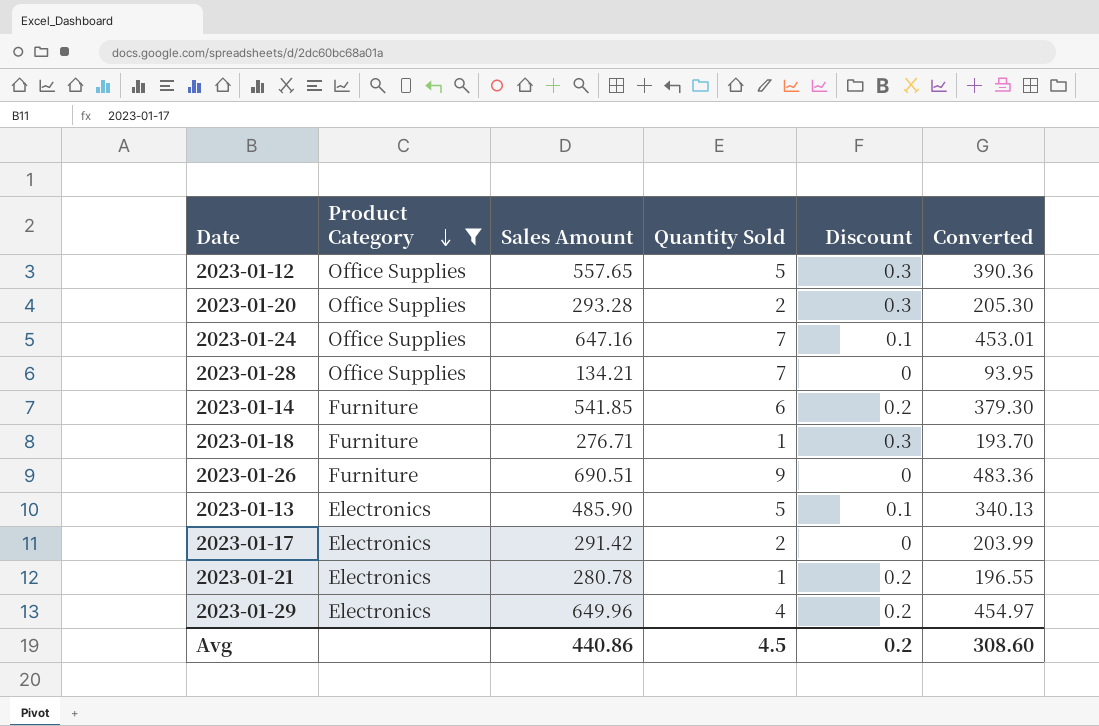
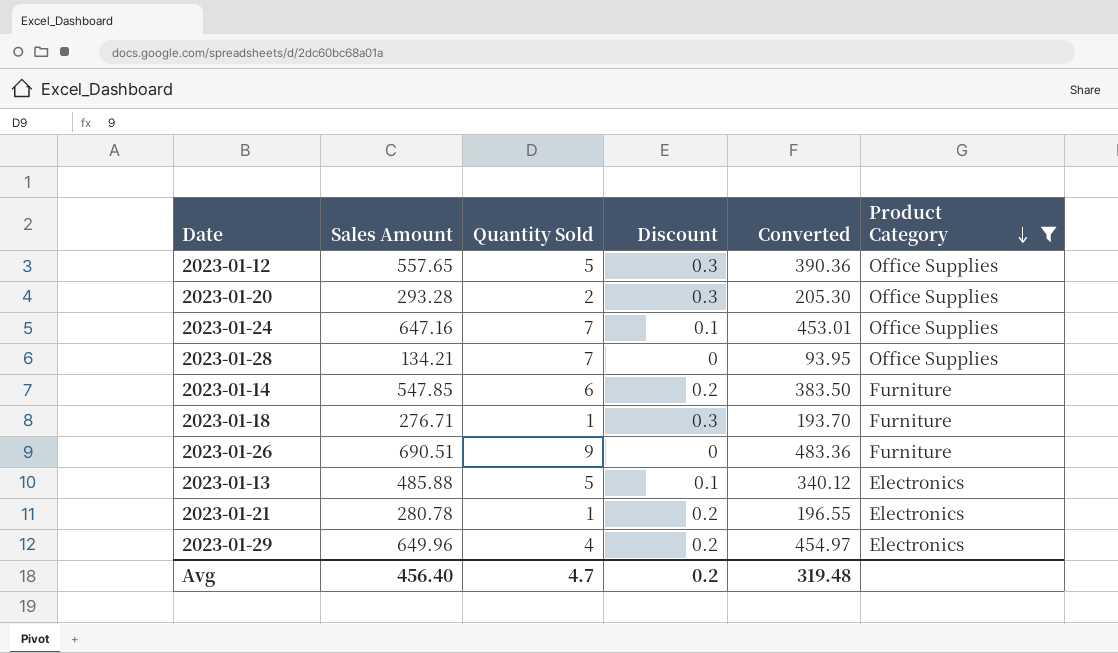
column Product Category | position: 2 -> 6
row 2023-01-17: Electronics | 291.42 | 2 | 0 | 203.99 -> none
2023-01-14 | Sales Amount: 541.85 -> 547.85
2023-01-14 | Converted: 379.30 -> 383.50
2023-01-13 | Sales Amount: 485.90 -> 485.88
2023-01-13 | Converted: 340.13 -> 340.12
Avg | Sales Amount: 440.86 -> 456.40
Avg | Quantity Sold: 4.5 -> 4.7
Avg | Converted: 308.60 -> 319.48

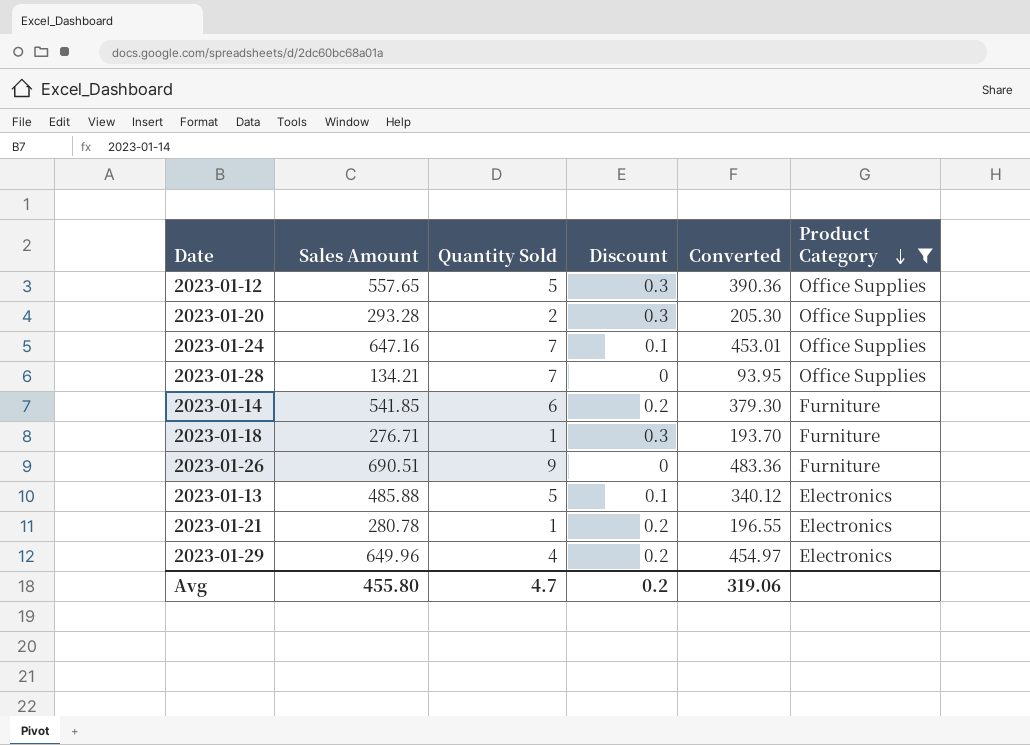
2023-01-14 | Sales Amount: 547.85 -> 541.85
2023-01-14 | Converted: 383.50 -> 379.30
Avg | Sales Amount: 456.40 -> 455.80
Avg | Converted: 319.48 -> 319.06

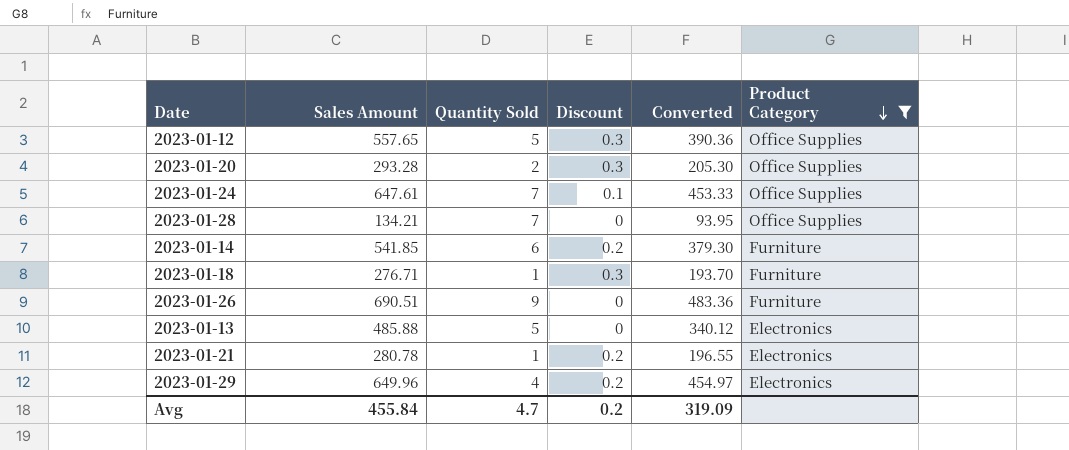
2023-01-24 | Sales Amount: 647.16 -> 647.61
2023-01-24 | Converted: 453.01 -> 453.33
2023-01-13 | Discount: 0.1 -> 0
Avg | Sales Amount: 455.80 -> 455.84
Avg | Converted: 319.06 -> 319.09

